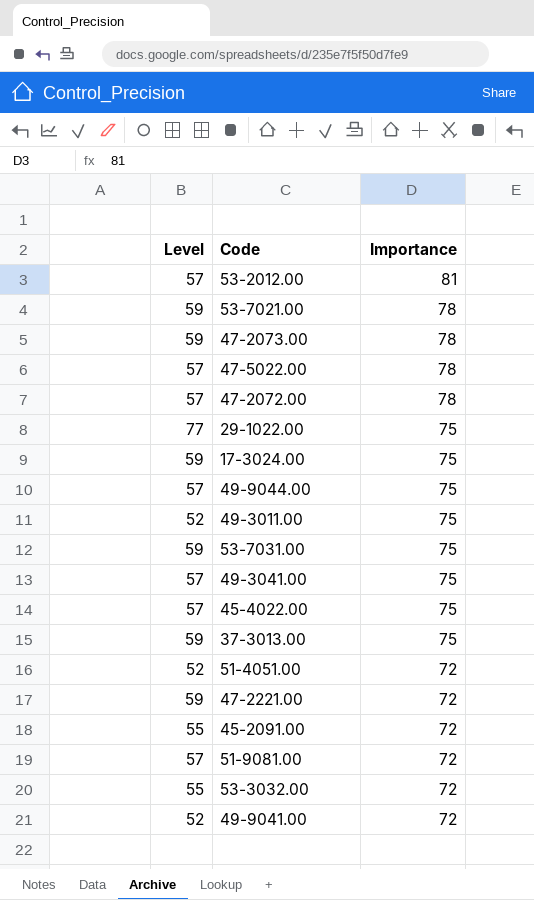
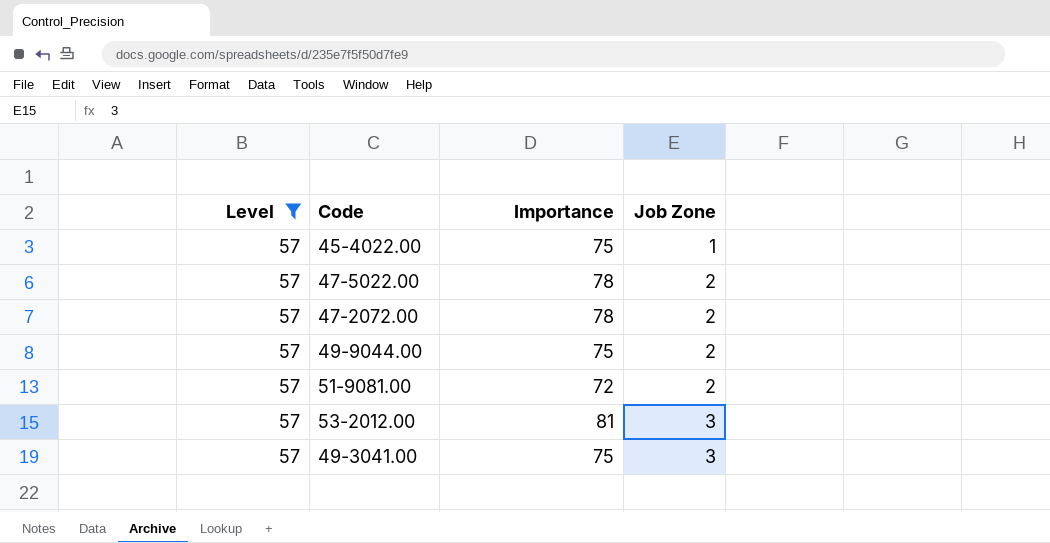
filter: none -> Level = 57
row order: Importance descending -> Job Zone ascending
column Job Zone | position: none -> 4

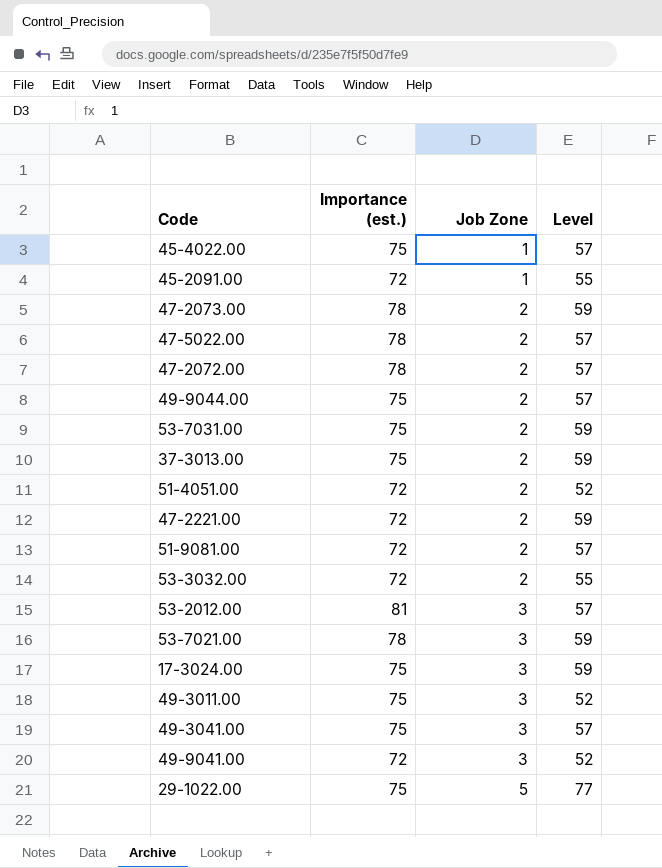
filter: Level = 57 -> none
column name: Importance -> Importance (est.)
column Level | position: 1 -> 4

